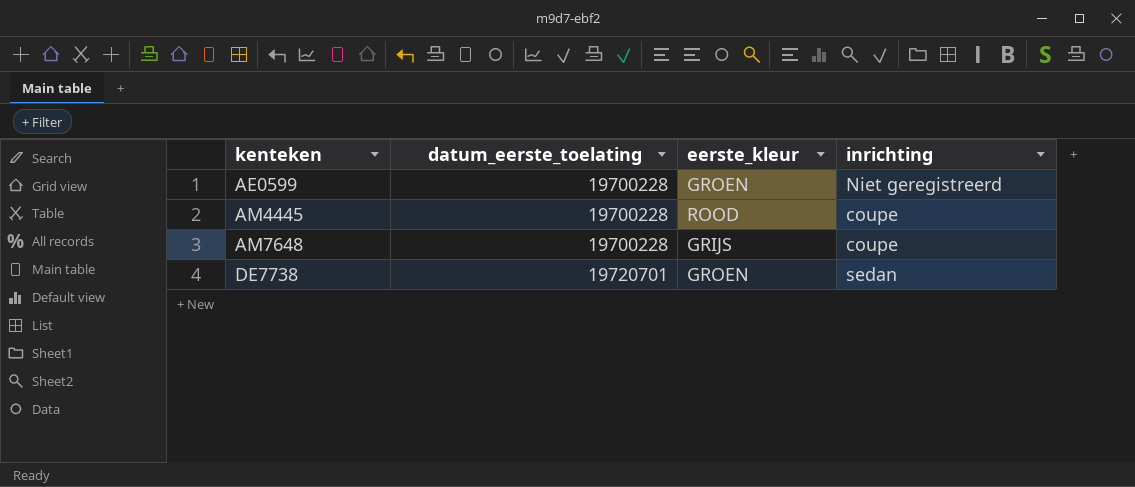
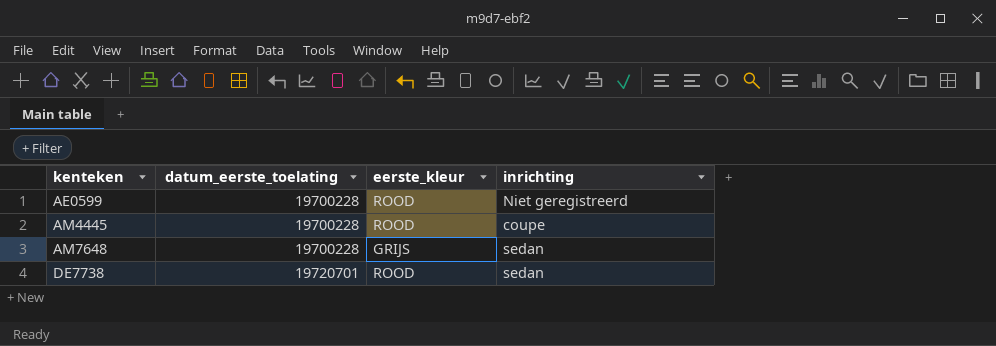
AE0599 | eerste_kleur: GROEN -> ROOD
AM7648 | inrichting: coupe -> sedan
DE7738 | eerste_kleur: GROEN -> ROOD

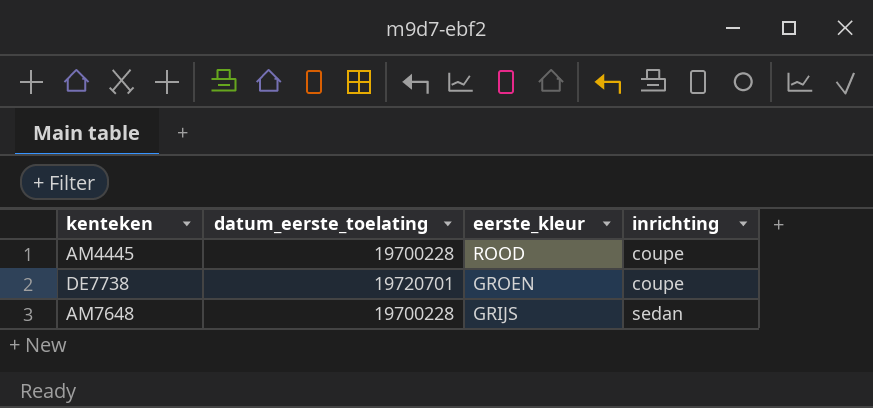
row order: kenteken ascending -> eerste_kleur descending
row AE0599: 19700228 | ROOD | Niet geregistreerd -> none
DE7738 | eerste_kleur: ROOD -> GROEN
DE7738 | inrichting: sedan -> coupe

